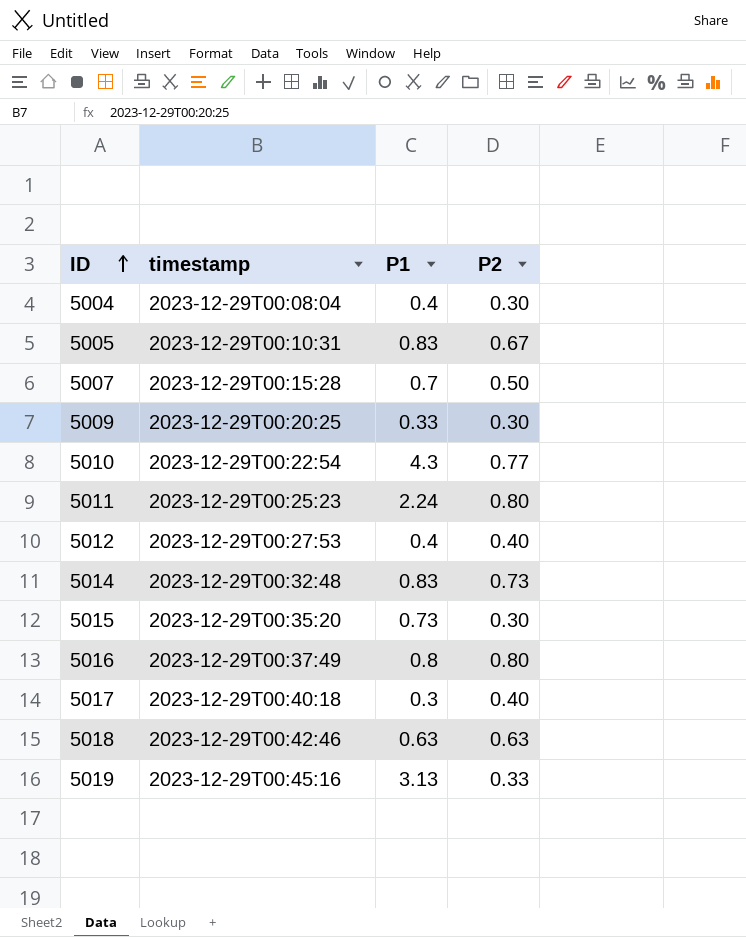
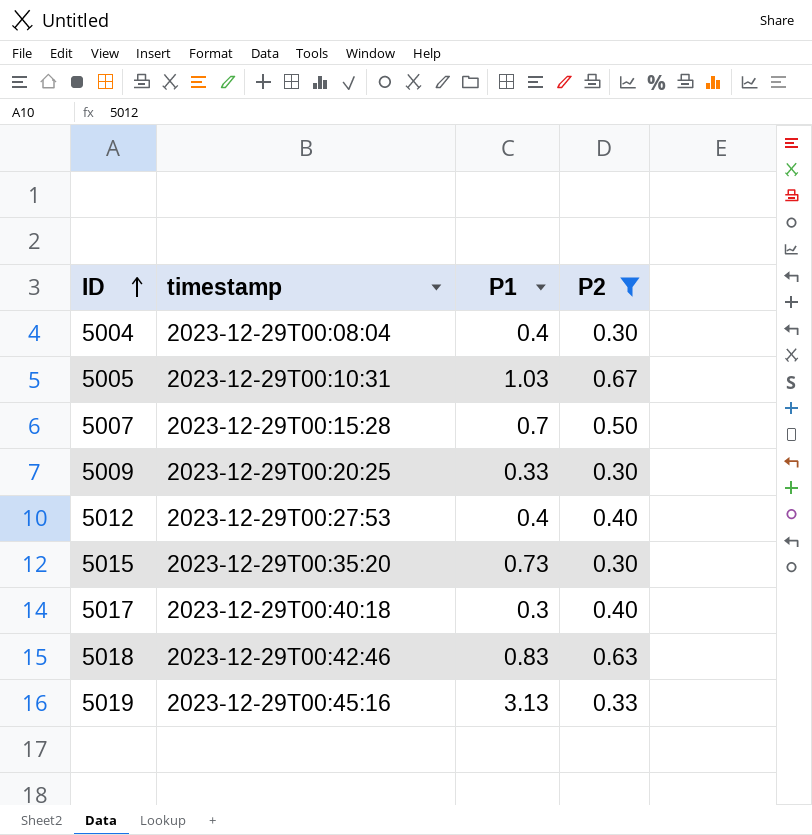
filter: none -> P2 <= 0.67
5005 | P1: 0.83 -> 1.03
5018 | P1: 0.63 -> 0.83

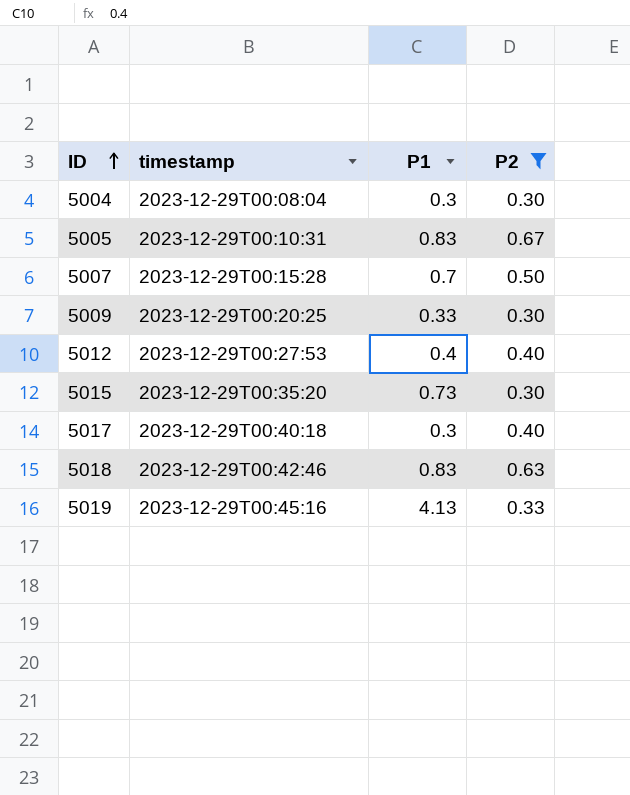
5004 | P1: 0.4 -> 0.3
5005 | P1: 1.03 -> 0.83
5019 | P1: 3.13 -> 4.13

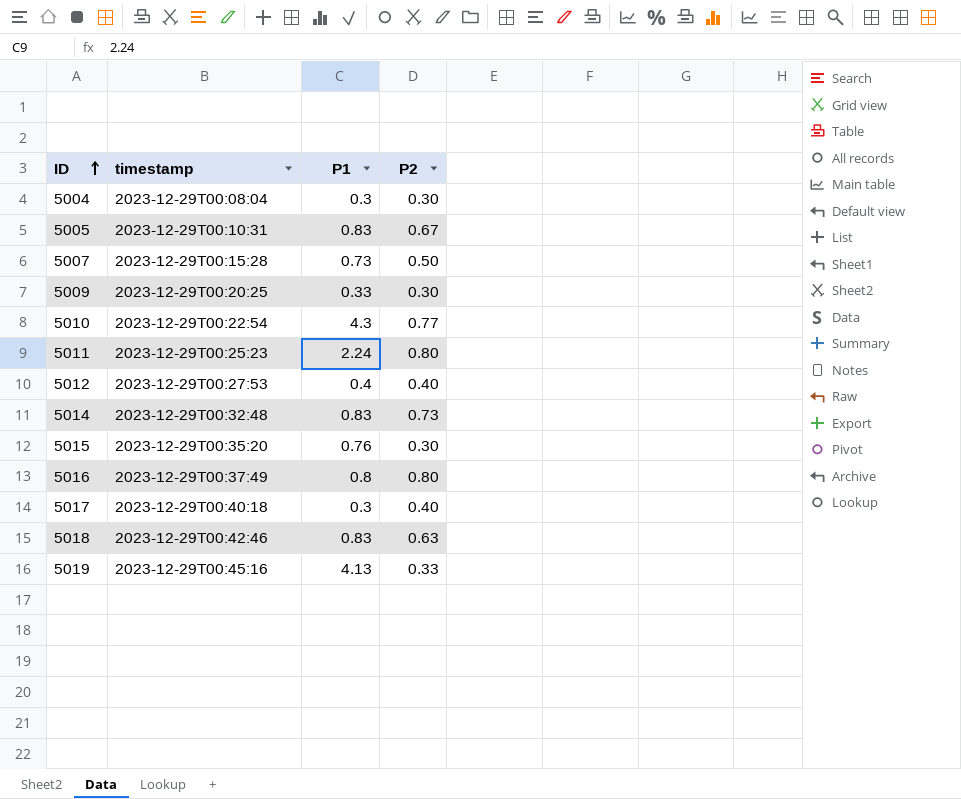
filter: P2 <= 0.67 -> none
5007 | P1: 0.7 -> 0.73
5015 | P1: 0.73 -> 0.76

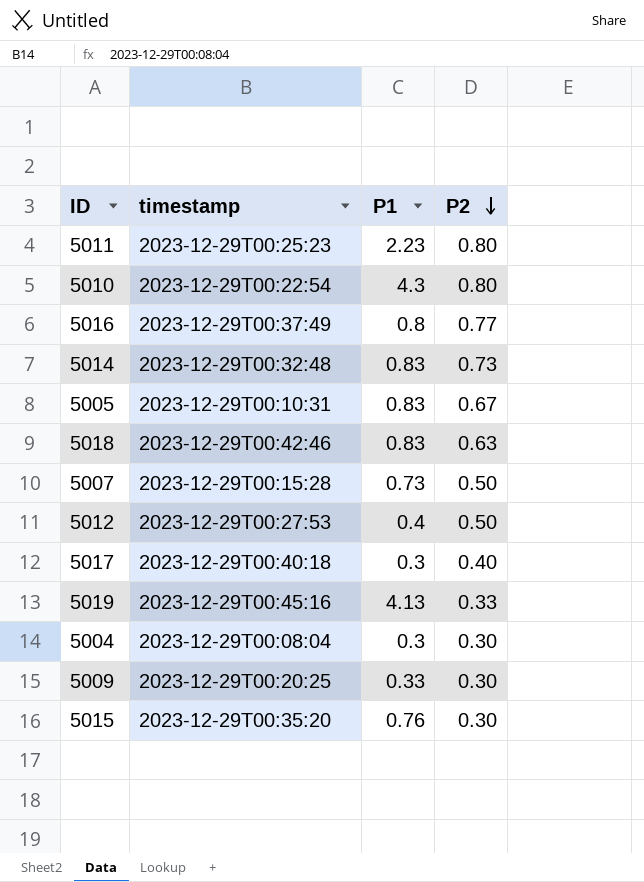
row order: ID ascending -> P2 descending
5011 | P1: 2.24 -> 2.23
5010 | P2: 0.77 -> 0.80
5016 | P2: 0.80 -> 0.77
5012 | P2: 0.40 -> 0.50

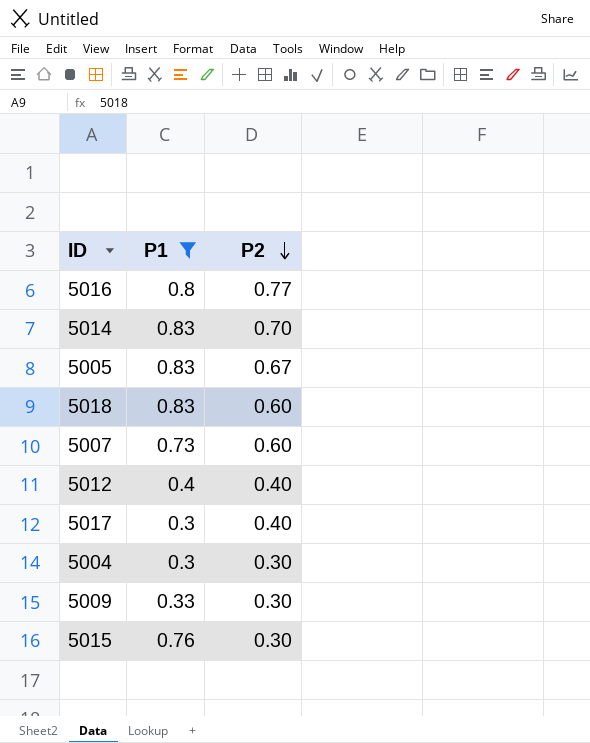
filter: none -> P1 <= 0.83
column timestamp | position: 2 -> none
5014 | P2: 0.73 -> 0.70
5018 | P2: 0.63 -> 0.60
5007 | P2: 0.50 -> 0.60
5012 | P2: 0.50 -> 0.40

